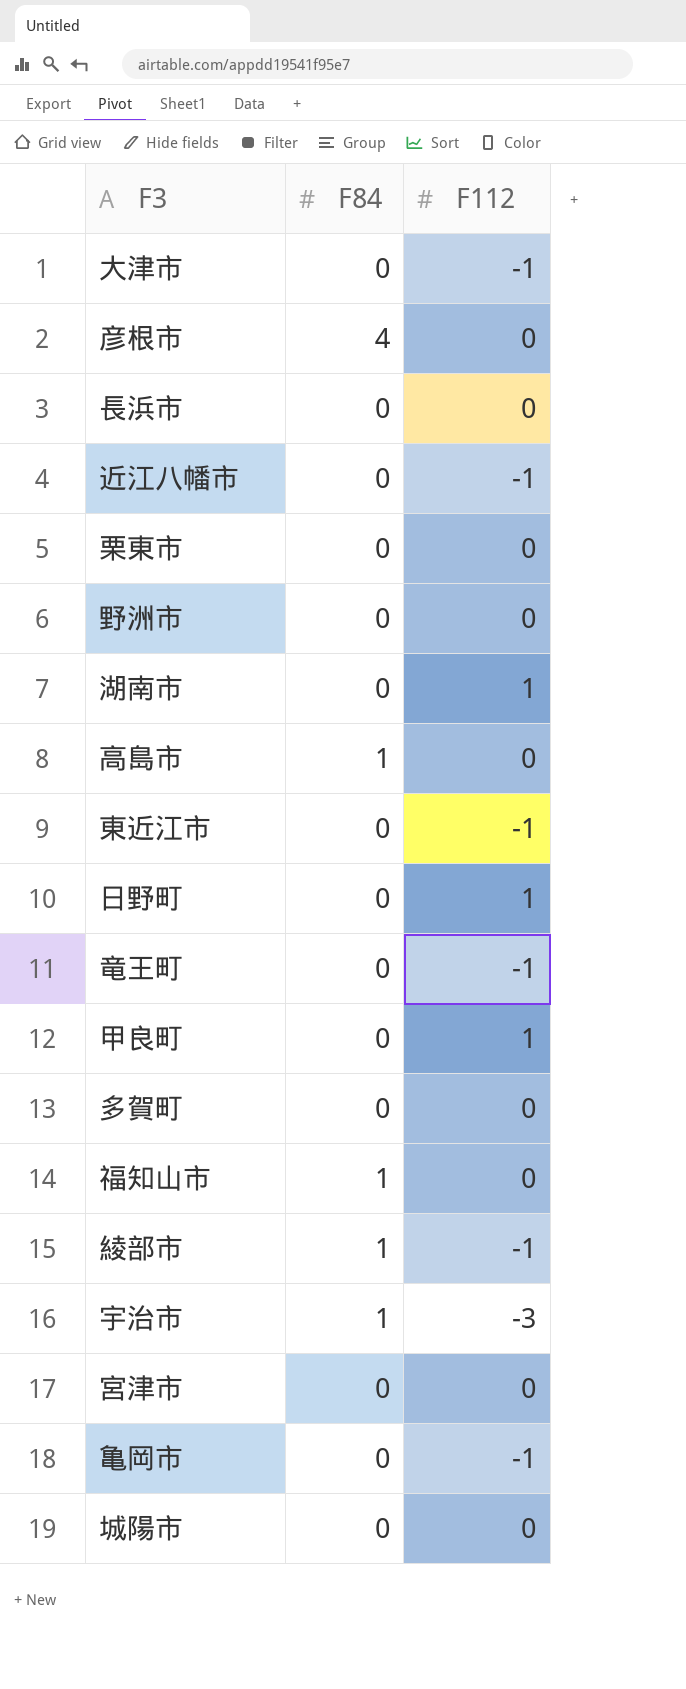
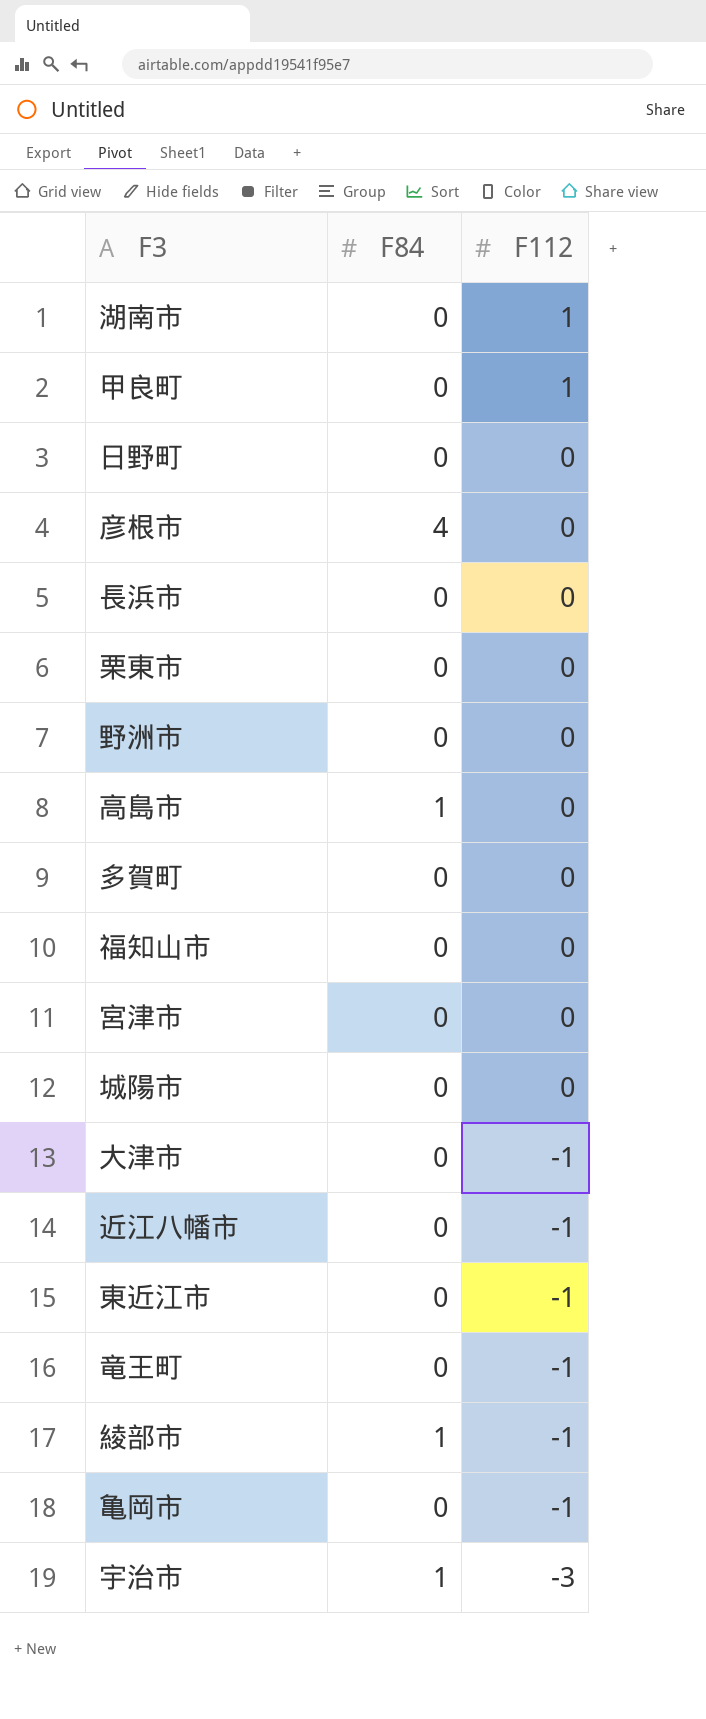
row order: none -> F112 descending
日野町 | F112: 1 -> 0
福知山市 | F84: 1 -> 0

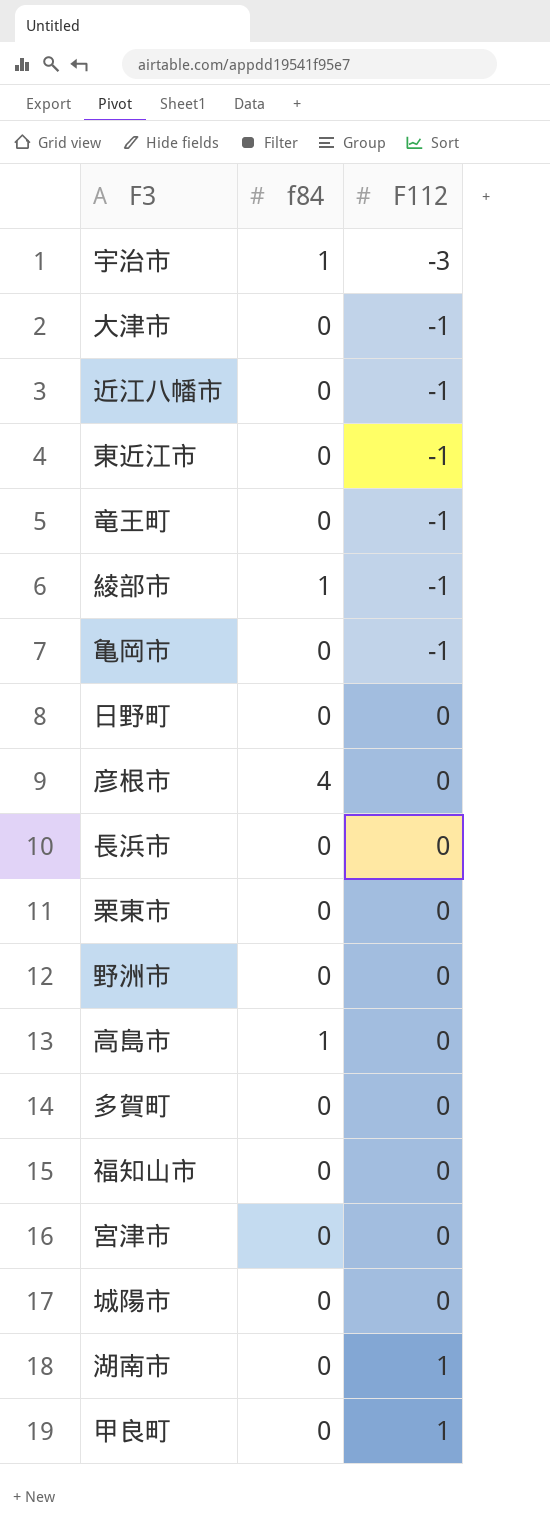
row order: F112 descending -> F112 ascending
column name: F84 -> f84

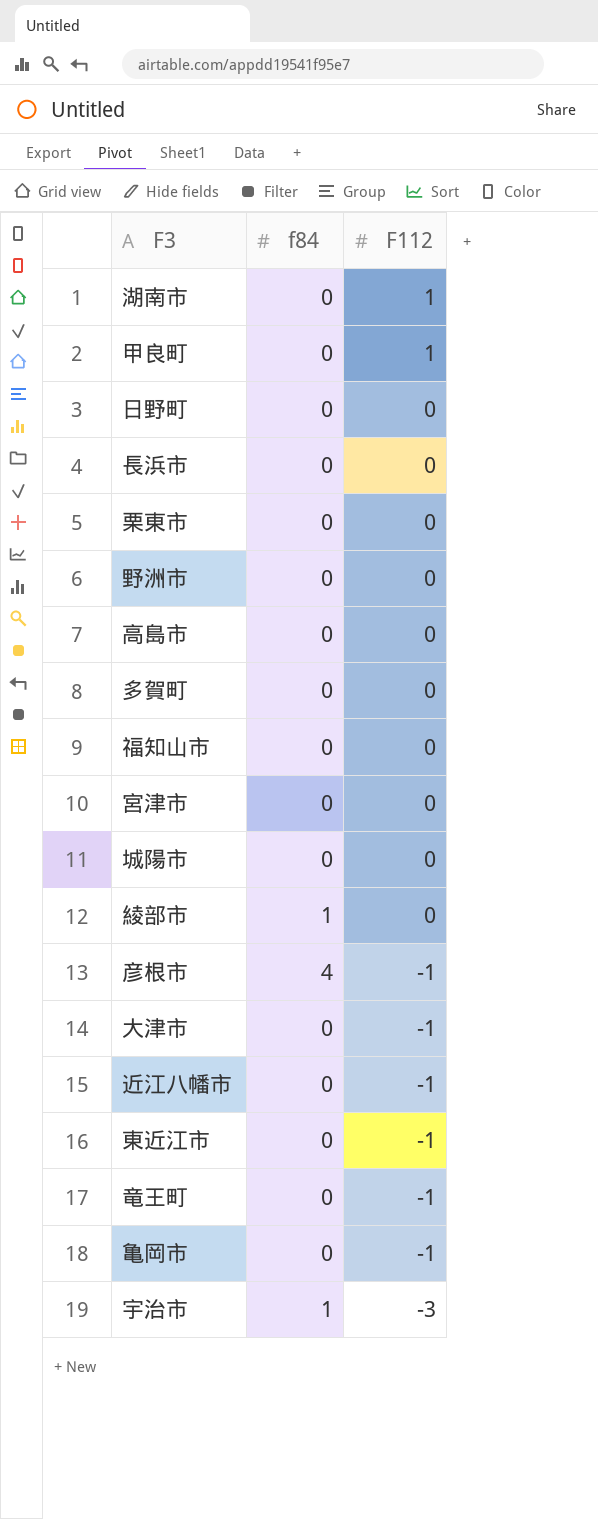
row order: F112 ascending -> F112 descending
高島市 | f84: 1 -> 0
綾部市 | F112: -1 -> 0
彦根市 | F112: 0 -> -1

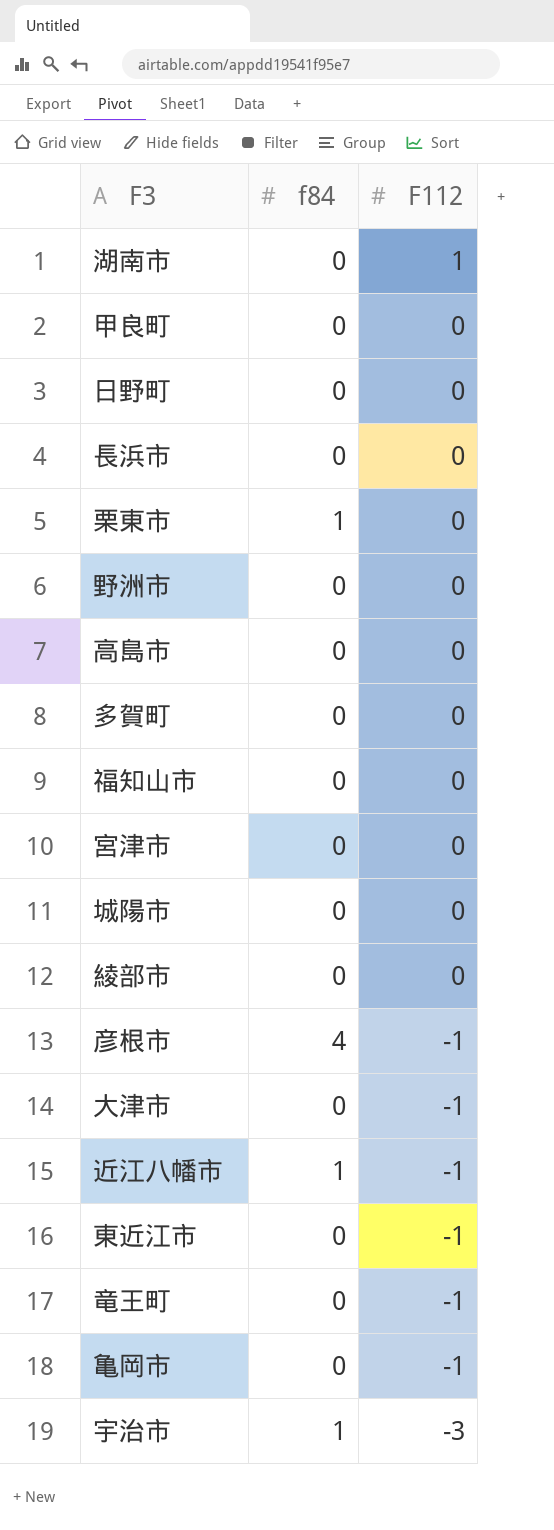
甲良町 | F112: 1 -> 0
栗東市 | f84: 0 -> 1
綾部市 | f84: 1 -> 0
近江八幡市 | f84: 0 -> 1

